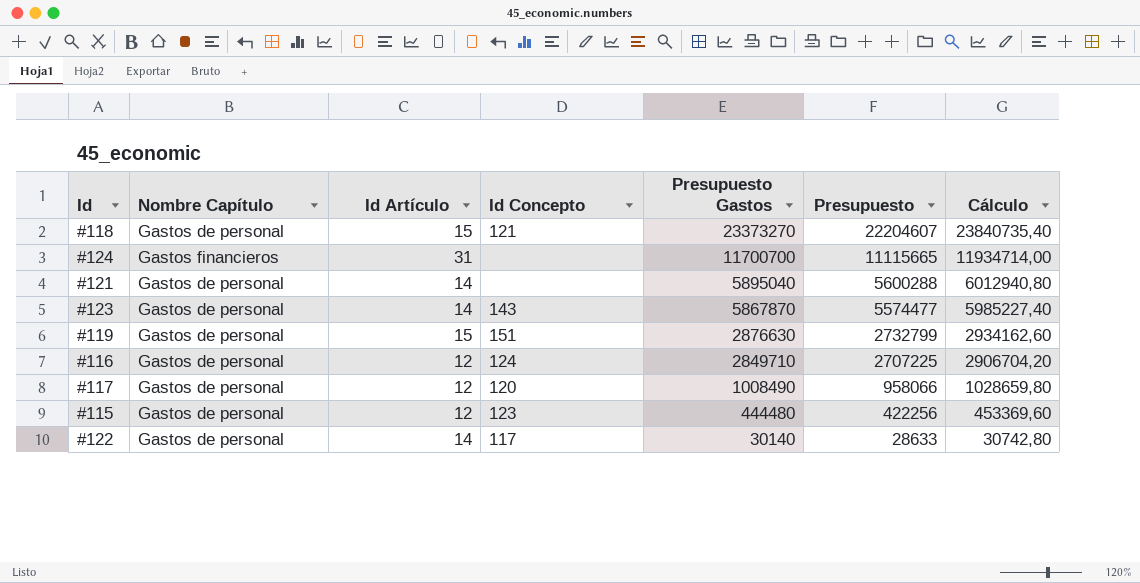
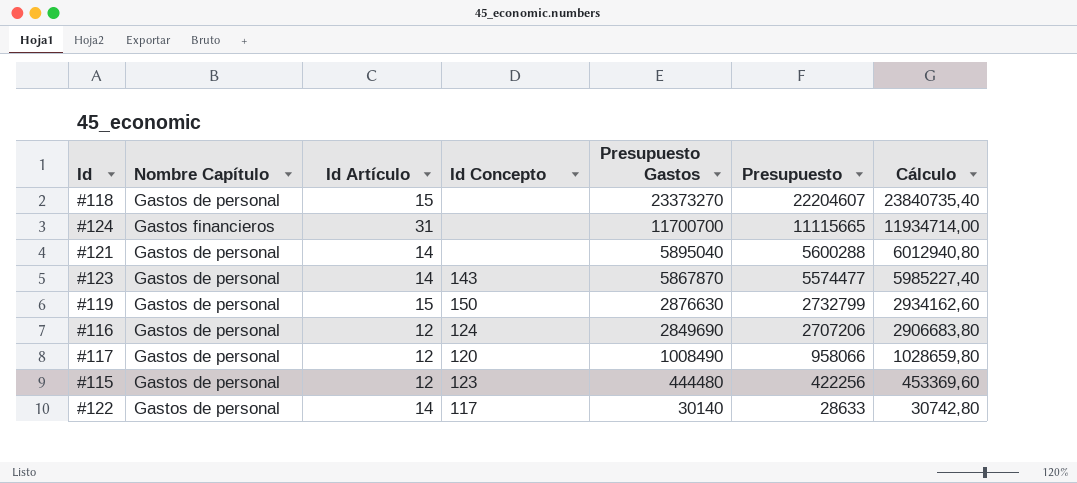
#118 | Id Concepto: 121 -> none
#119 | Id Concepto: 151 -> 150
#116 | Presupuesto Gastos: 2849710 -> 2849690
#116 | Presupuesto: 2707225 -> 2707206
#116 | Cálculo: 2906704,20 -> 2906683,80

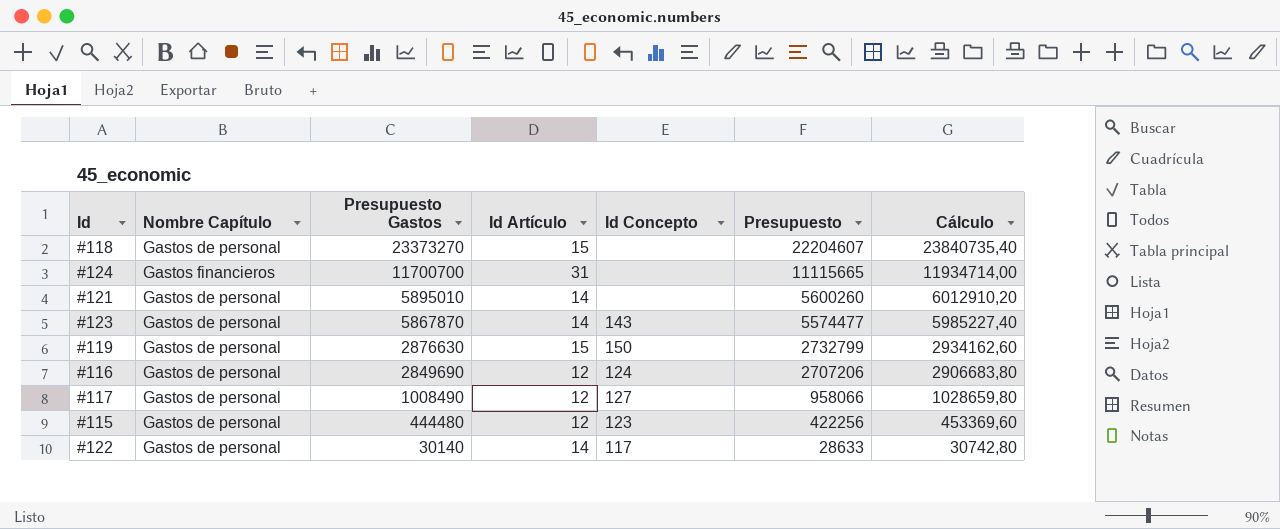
column Presupuesto Gastos | position: 5 -> 3
#121 | Presupuesto Gastos: 5895040 -> 5895010
#121 | Presupuesto: 5600288 -> 5600260
#121 | Cálculo: 6012940,80 -> 6012910,20
#117 | Id Concepto: 120 -> 127

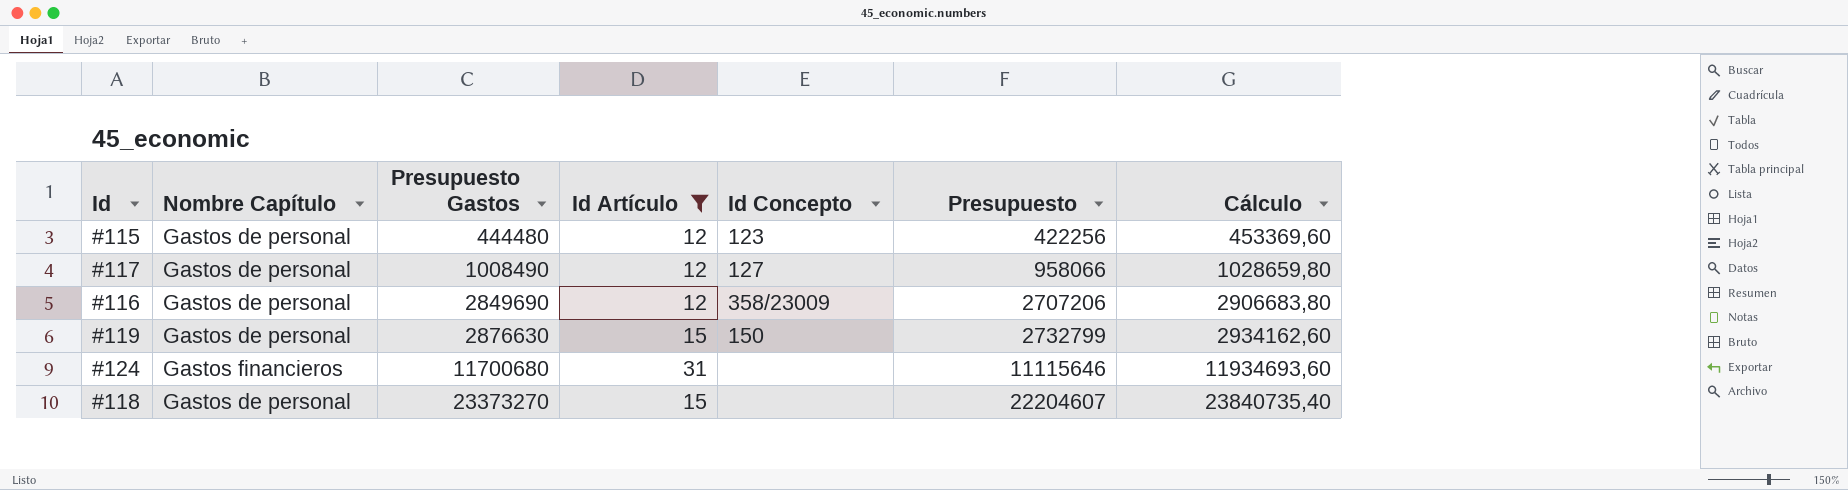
filter: none -> Id Artículo != 14
row order: Presupuesto Gastos descending -> Presupuesto Gastos ascending
#116 | Id Concepto: 124 -> 358/23009
#124 | Presupuesto Gastos: 11700700 -> 11700680
#124 | Presupuesto: 11115665 -> 11115646
#124 | Cálculo: 11934714,00 -> 11934693,60

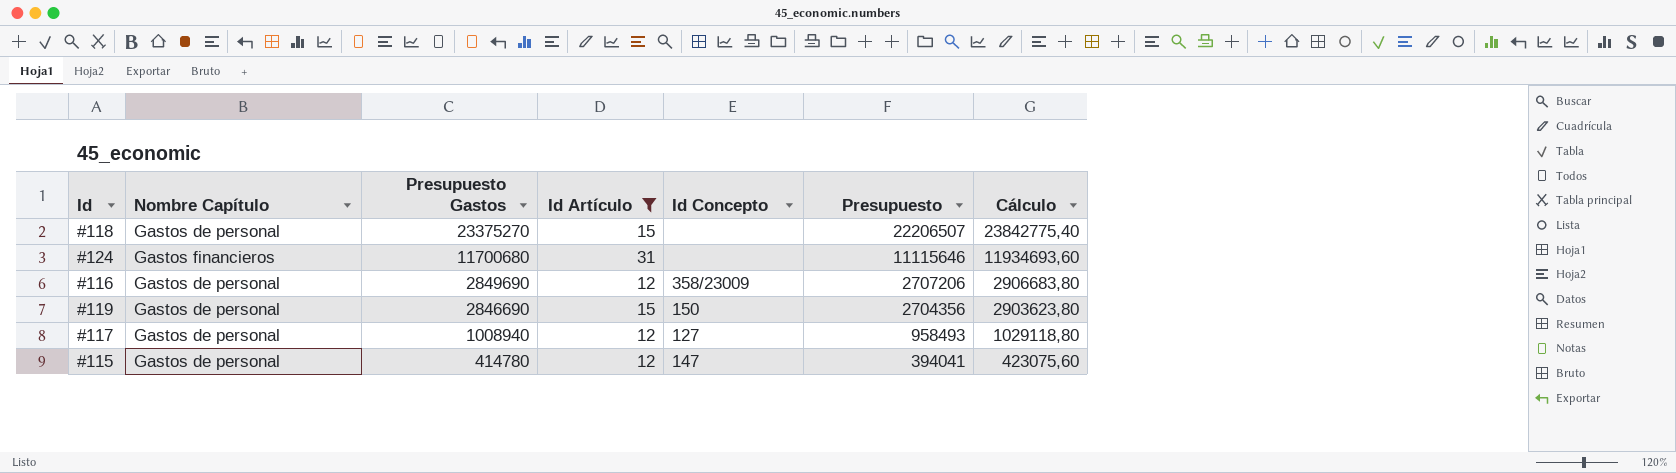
row order: Presupuesto Gastos ascending -> Presupuesto Gastos descending
#118 | Presupuesto Gastos: 23373270 -> 23375270
#118 | Presupuesto: 22204607 -> 22206507
#118 | Cálculo: 23840735,40 -> 23842775,40
#119 | Presupuesto Gastos: 2876630 -> 2846690
#119 | Presupuesto: 2732799 -> 2704356
#119 | Cálculo: 2934162,60 -> 2903623,80
#117 | Presupuesto Gastos: 1008490 -> 1008940
#117 | Presupuesto: 958066 -> 958493
#117 | Cálculo: 1028659,80 -> 1029118,80
#115 | Presupuesto Gastos: 444480 -> 414780
#115 | Id Concepto: 123 -> 147
#115 | Presupuesto: 422256 -> 394041
#115 | Cálculo: 453369,60 -> 423075,60

